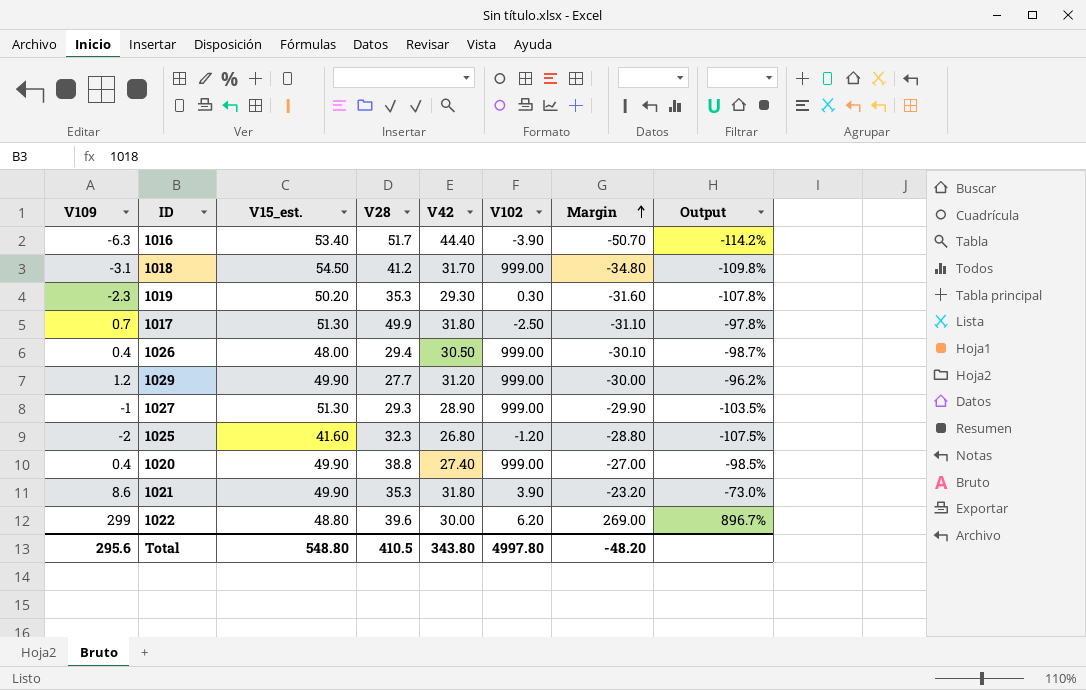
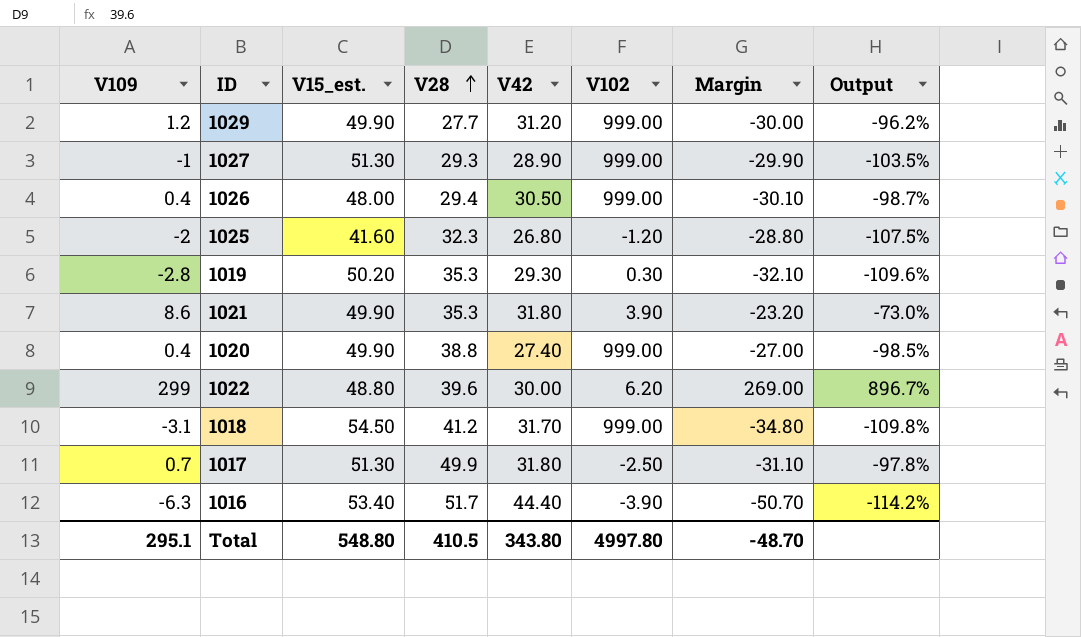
row order: Margin ascending -> V28 ascending
1019 | V109: -2.3 -> -2.8
1019 | Margin: -31.60 -> -32.10
1019 | Output: -107.8% -> -109.6%
Total | V109: 295.6 -> 295.1
Total | Margin: -48.20 -> -48.70

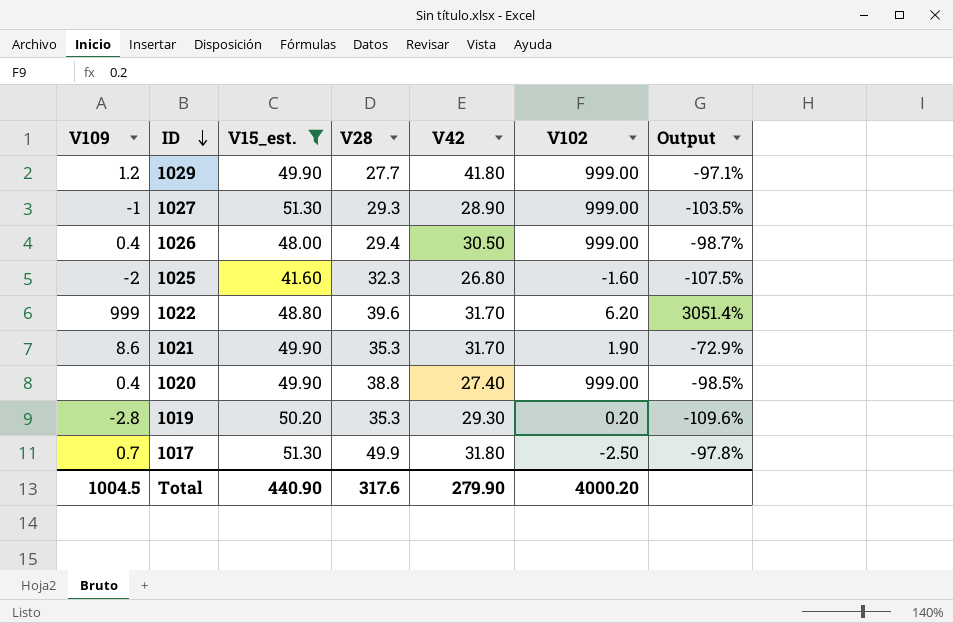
filter: none -> V15_est. <= 51.30
row order: V28 ascending -> ID descending
column Margin | formula: [V109] - [V42] -> none
1029 | V42: 31.20 -> 41.80
1029 | Output: -96.2% -> -97.1%
1025 | V102: -1.20 -> -1.60
1022 | V109: 299 -> 999
1022 | V42: 30.00 -> 31.70
1022 | Output: 896.7% -> 3051.4%
1021 | V42: 31.80 -> 31.70
1021 | V102: 3.90 -> 1.90
1021 | Output: -73.0% -> -72.9%
1019 | V102: 0.30 -> 0.20
Total | V109: 295.1 -> 1004.5
Total | V15_est.: 548.80 -> 440.90
Total | V28: 410.5 -> 317.6
Total | V42: 343.80 -> 279.90
Total | V102: 4997.80 -> 4000.20

